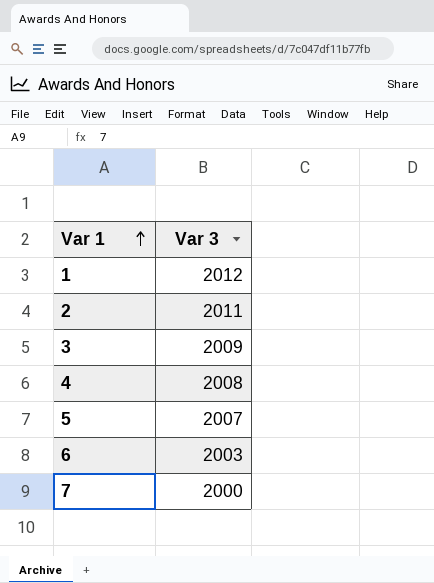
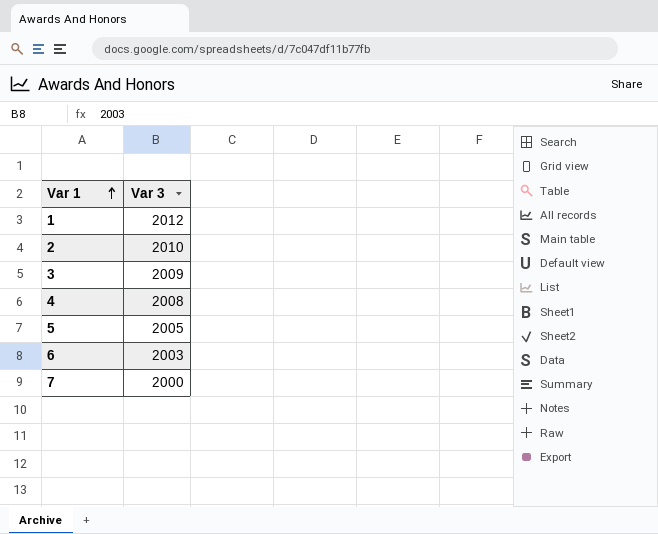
2 | Var 3: 2011 -> 2010
5 | Var 3: 2007 -> 2005

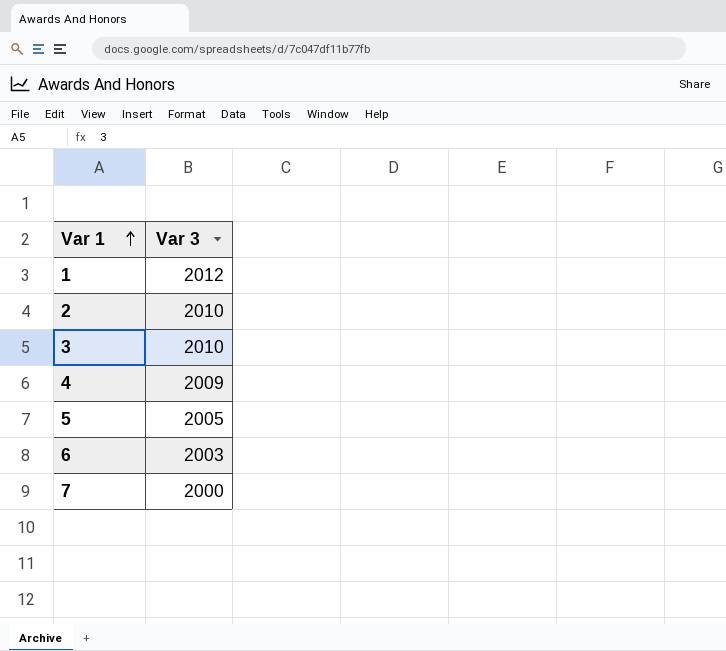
3 | Var 3: 2009 -> 2010
4 | Var 3: 2008 -> 2009

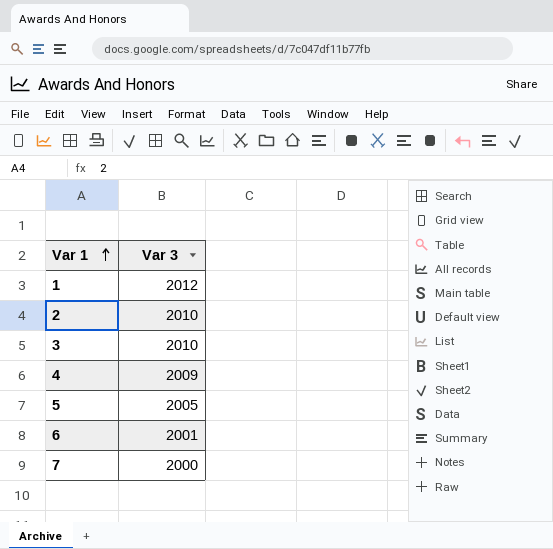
6 | Var 3: 2003 -> 2001

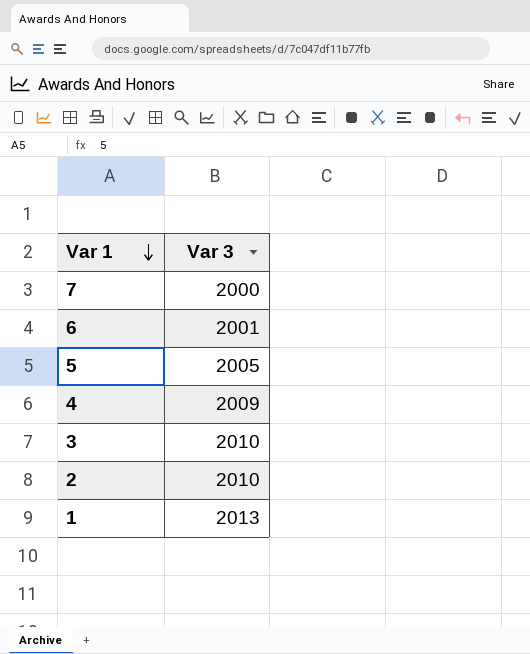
row order: Var 1 ascending -> Var 1 descending
1 | Var 3: 2012 -> 2013

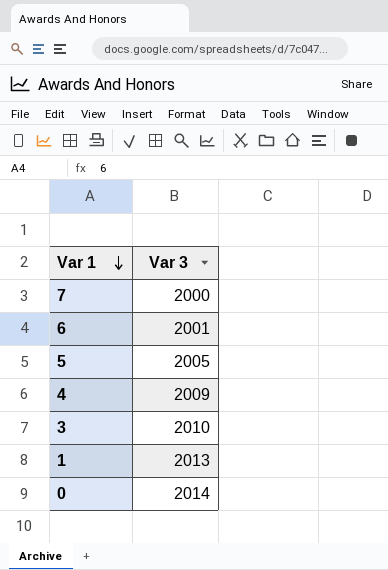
row 2: 2010 -> none
row 0: none -> 2014

